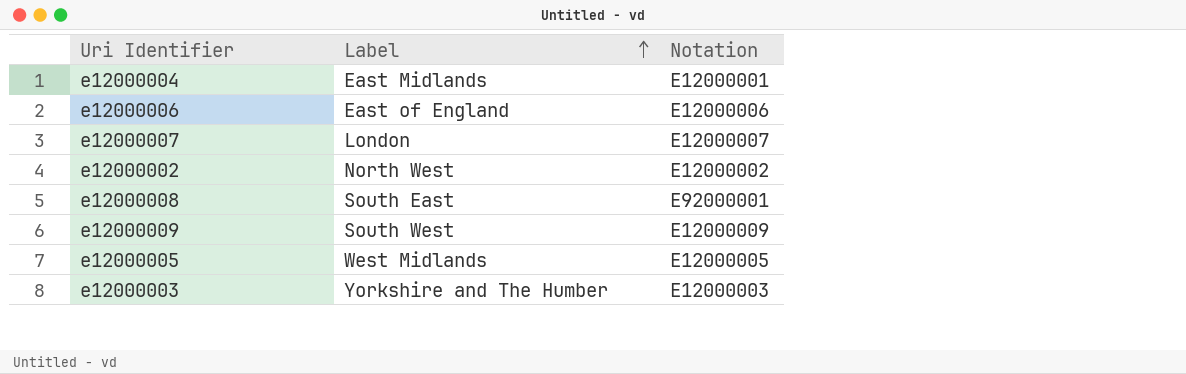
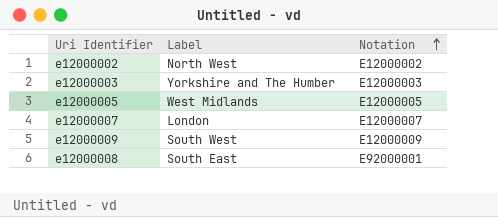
row order: Label ascending -> Notation ascending
row e12000004: East Midlands | E12000001 -> none
row e12000006: East of England | E12000006 -> none

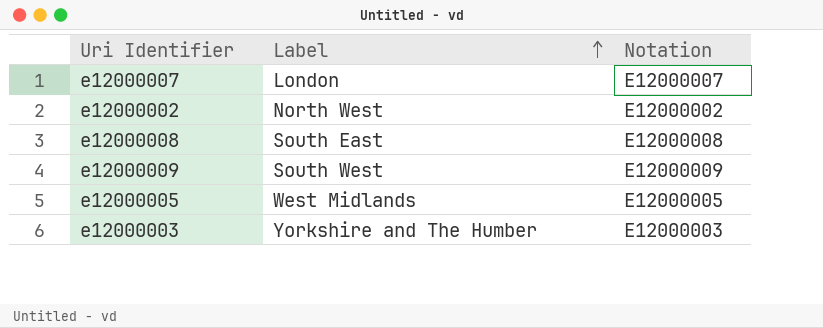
row order: Notation ascending -> Label ascending
e12000008 | Notation: E92000001 -> E12000008

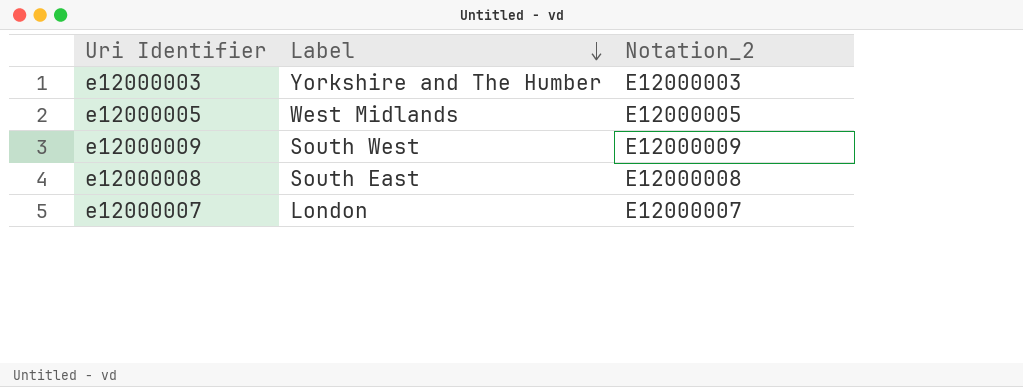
row order: Label ascending -> Label descending
column name: Notation -> Notation_2
row e12000002: North West | E12000002 -> none

